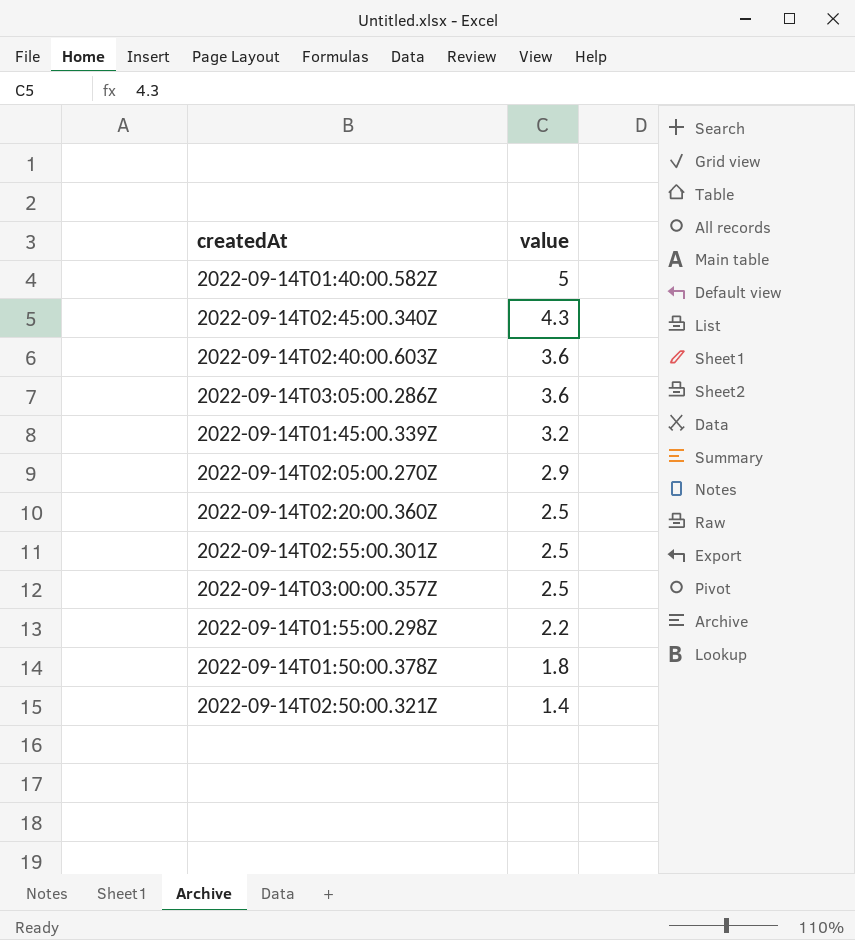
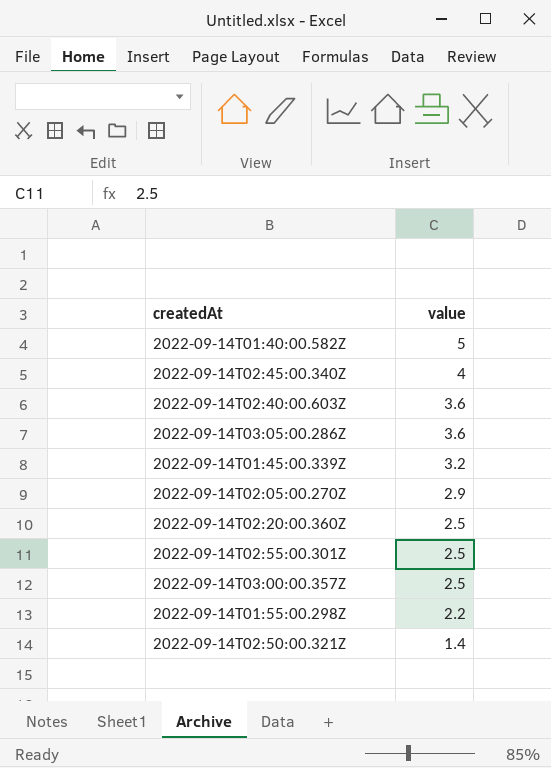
row 2022-09-14T01:50:00.378Z: 1.8 -> none
2022-09-14T02:45:00.340Z | value: 4.3 -> 4

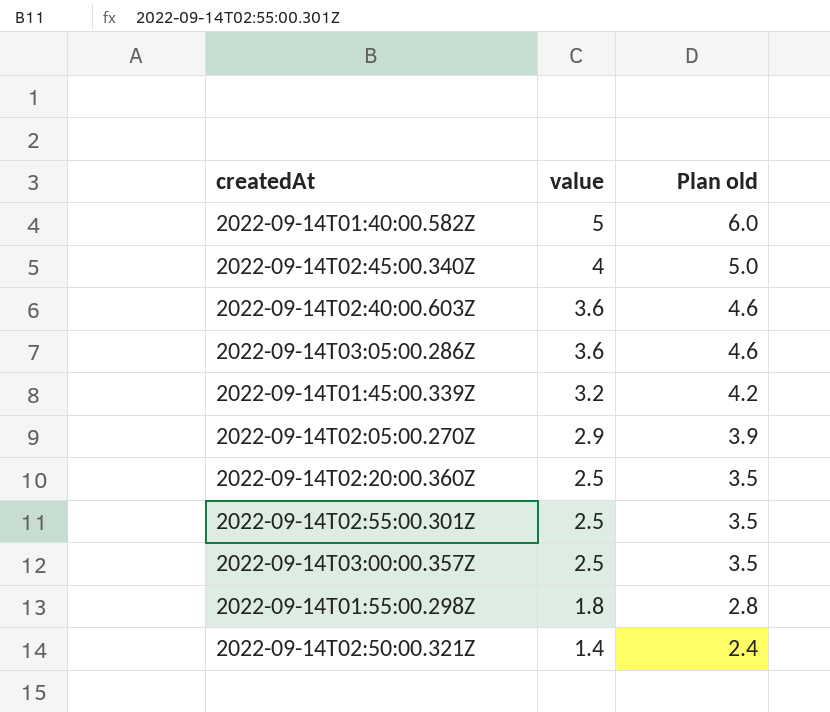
column Plan old | formula: none -> [value] + 1
2022-09-14T01:55:00.298Z | value: 2.2 -> 1.8

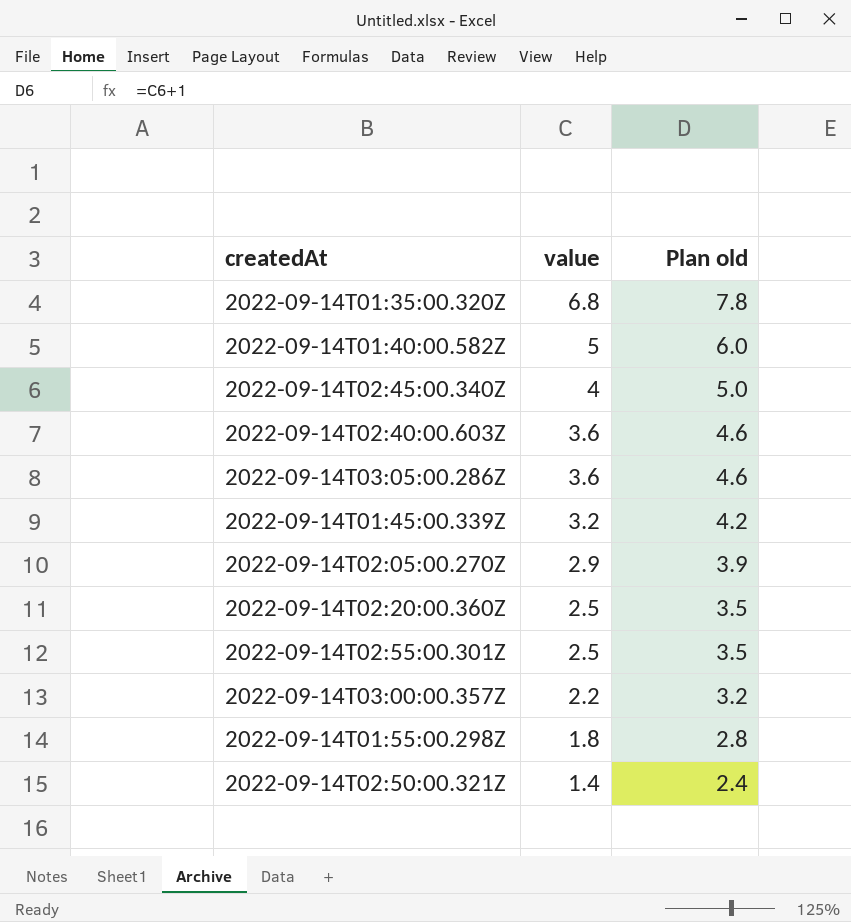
row 2022-09-14T01:35:00.320Z: none -> 6.8 | 7.8
2022-09-14T03:00:00.357Z | value: 2.5 -> 2.2
2022-09-14T03:00:00.357Z | Plan old: 3.5 -> 3.2

